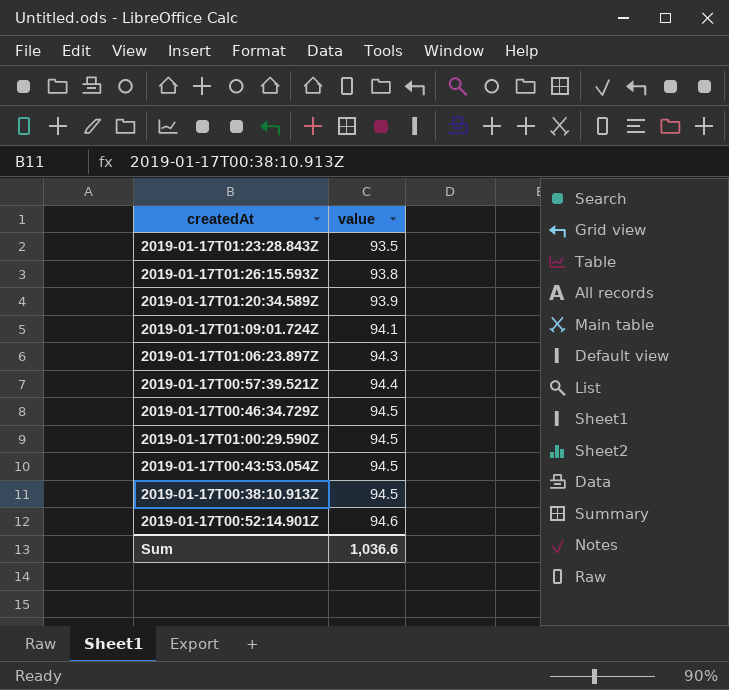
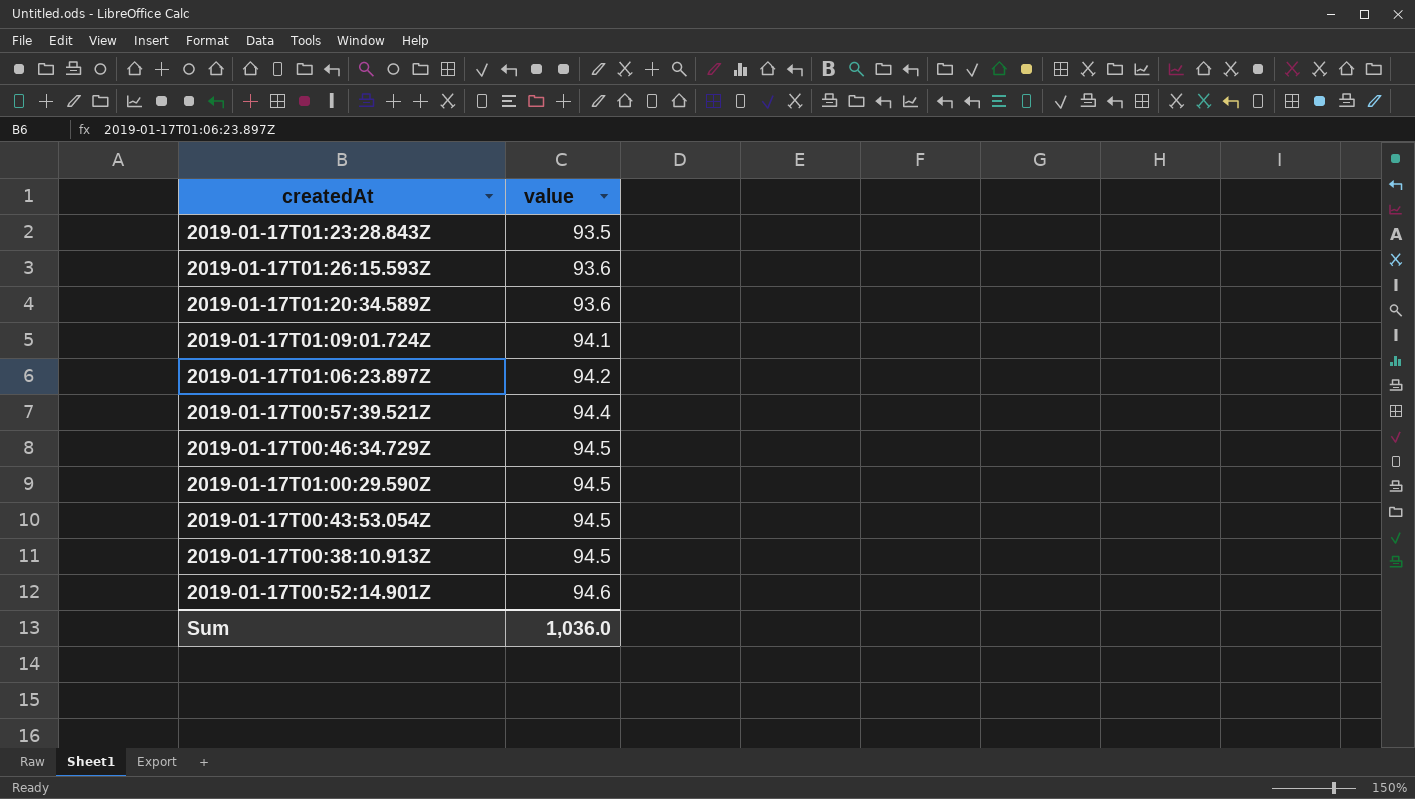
2019-01-17T01:26:15.593Z | value: 93.8 -> 93.6
2019-01-17T01:20:34.589Z | value: 93.9 -> 93.6
2019-01-17T01:06:23.897Z | value: 94.3 -> 94.2
Sum | value: 1,036.6 -> 1,036.0

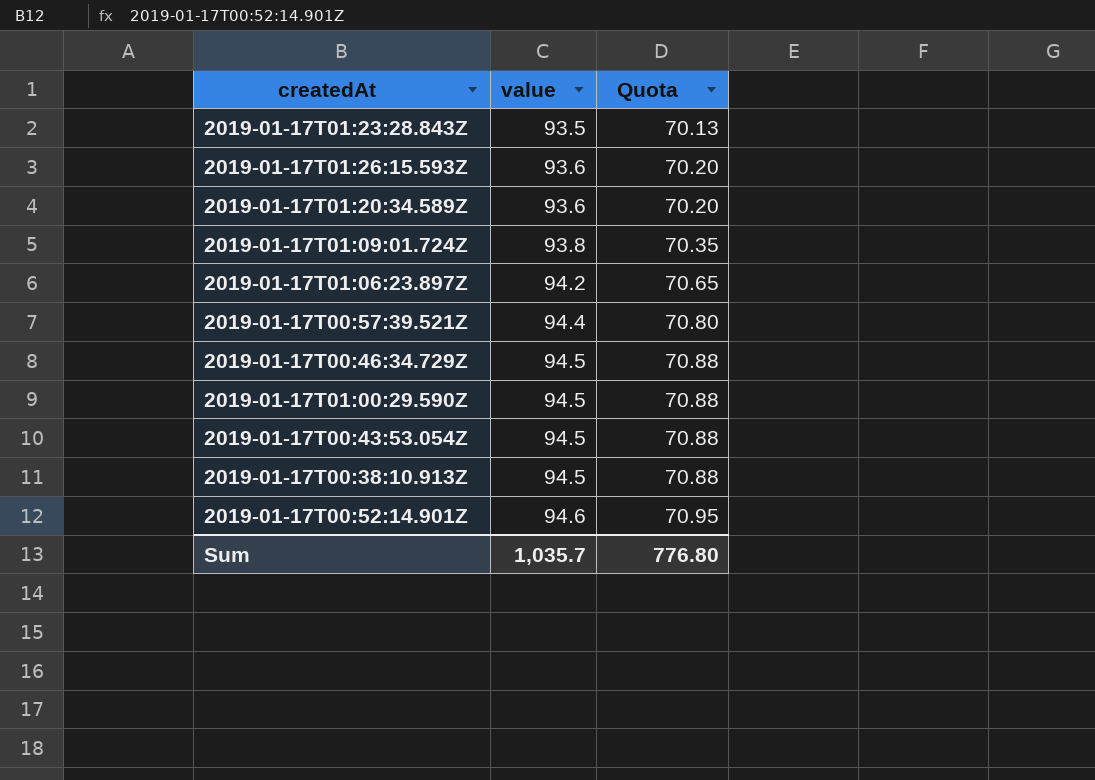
column Quota | formula: none -> [value] * 0.75
2019-01-17T01:09:01.724Z | value: 94.1 -> 93.8
Sum | value: 1,036.0 -> 1,035.7

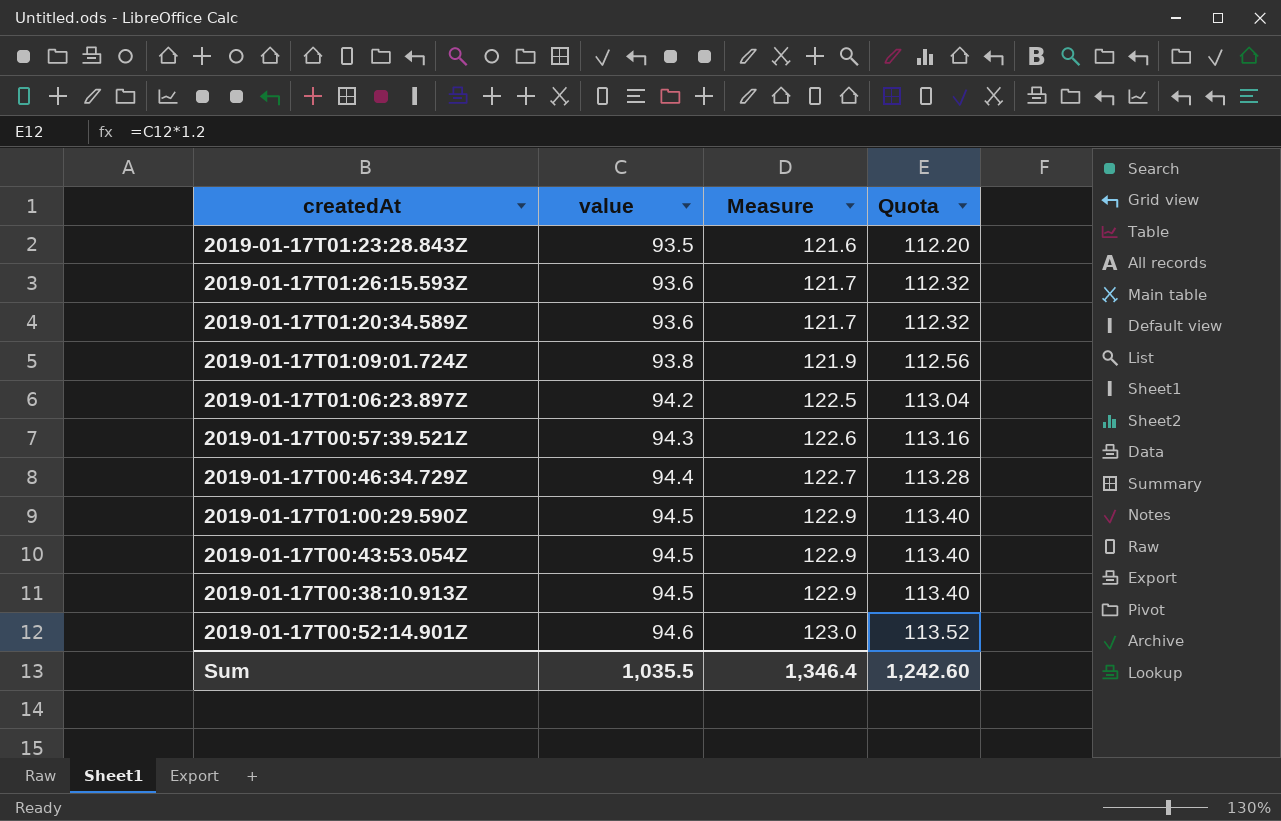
column Measure | formula: none -> [value] * 1.3
column Quota | formula: [value] * 0.75 -> [value] * 1.2
2019-01-17T00:57:39.521Z | value: 94.4 -> 94.3
2019-01-17T00:46:34.729Z | value: 94.5 -> 94.4
Sum | value: 1,035.7 -> 1,035.5
Sum | Quota: 776.80 -> 1,242.60

